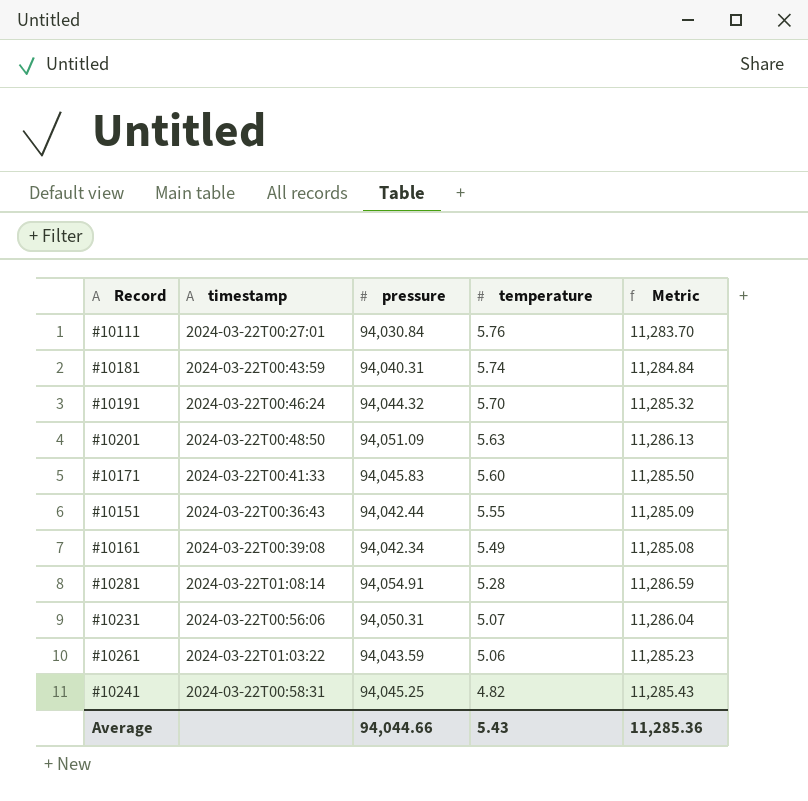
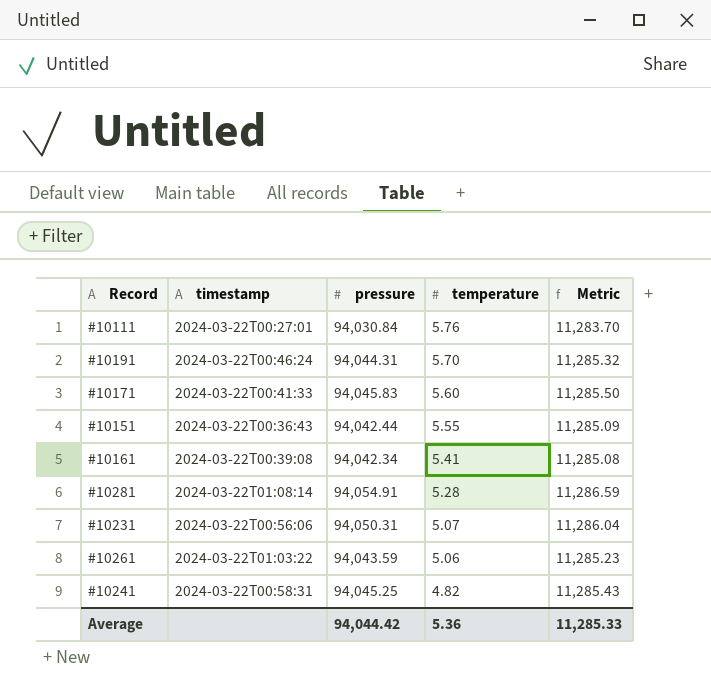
row #10181: 2024-03-22T00:43:59 | 94,040.31 | 5.74 | 11,284.84 -> none
row #10201: 2024-03-22T00:48:50 | 94,051.09 | 5.63 | 11,286.13 -> none
#10191 | pressure: 94,044.32 -> 94,044.31
#10161 | temperature: 5.49 -> 5.41
Average | pressure: 94,044.66 -> 94,044.42
Average | temperature: 5.43 -> 5.36
Average | Metric: 11,285.36 -> 11,285.33

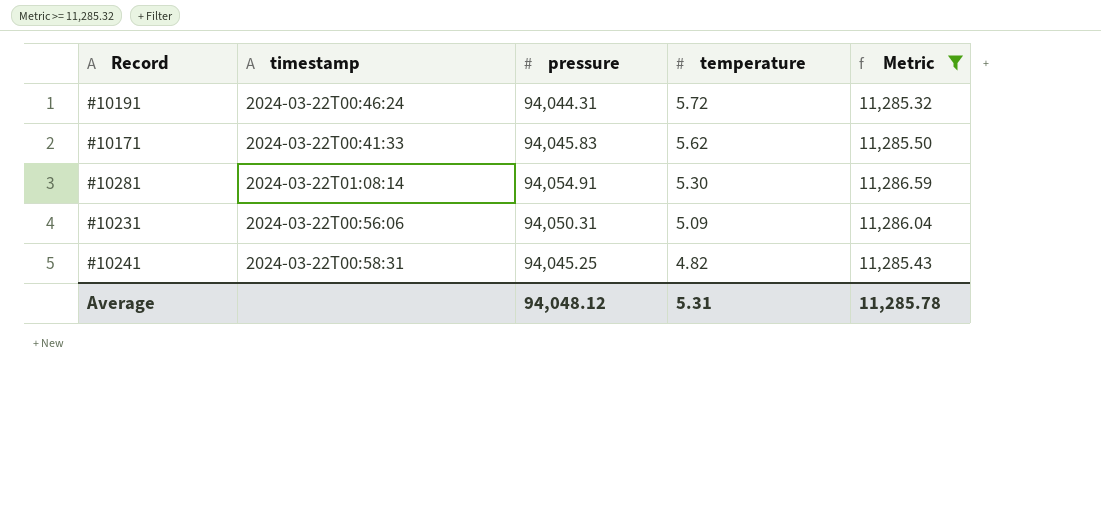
filter: none -> Metric >= 11,285.32
#10191 | temperature: 5.70 -> 5.72
#10171 | temperature: 5.60 -> 5.62
#10281 | temperature: 5.28 -> 5.30
#10231 | temperature: 5.07 -> 5.09
Average | pressure: 94,044.42 -> 94,048.12
Average | temperature: 5.36 -> 5.31
Average | Metric: 11,285.33 -> 11,285.78

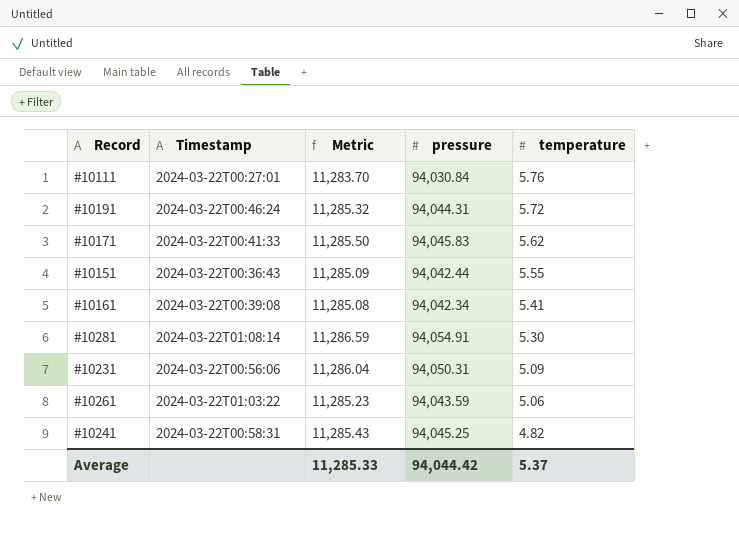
filter: Metric >= 11,285.32 -> none
column name: timestamp -> Timestamp
column Metric | position: 5 -> 3
Average | Metric: 11,285.78 -> 11,285.33
Average | pressure: 94,048.12 -> 94,044.42
Average | temperature: 5.31 -> 5.37

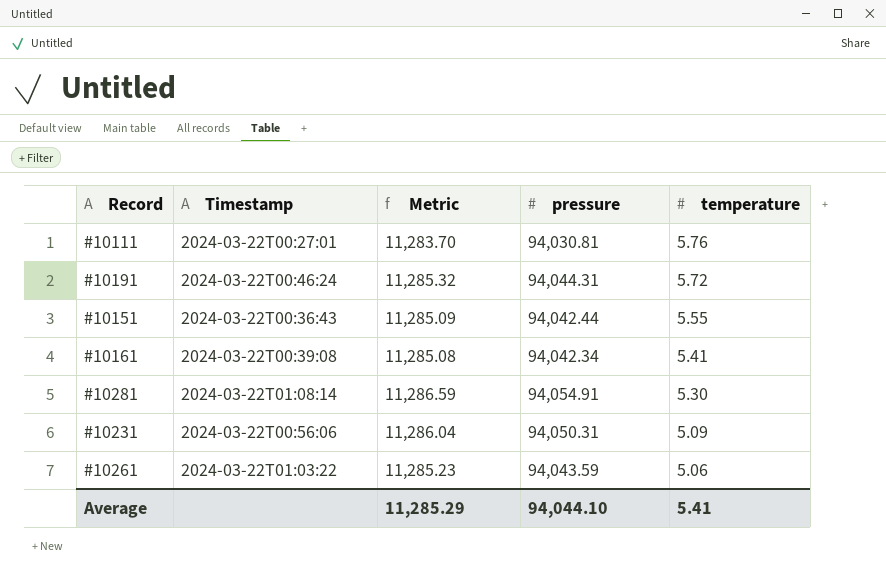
row #10171: 2024-03-22T00:41:33 | 11,285.50 | 94,045.83 | 5.62 -> none
row #10241: 2024-03-22T00:58:31 | 11,285.43 | 94,045.25 | 4.82 -> none
#10111 | pressure: 94,030.84 -> 94,030.81
Average | Metric: 11,285.33 -> 11,285.29
Average | pressure: 94,044.42 -> 94,044.10
Average | temperature: 5.37 -> 5.41

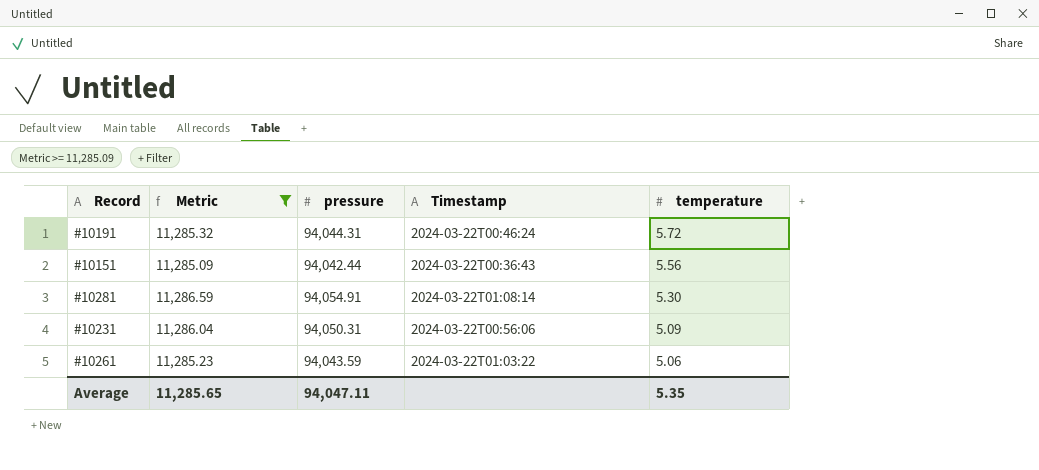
filter: none -> Metric >= 11,285.09
column Timestamp | position: 2 -> 4
#10151 | temperature: 5.55 -> 5.56
Average | Metric: 11,285.29 -> 11,285.65
Average | pressure: 94,044.10 -> 94,047.11
Average | temperature: 5.41 -> 5.35

